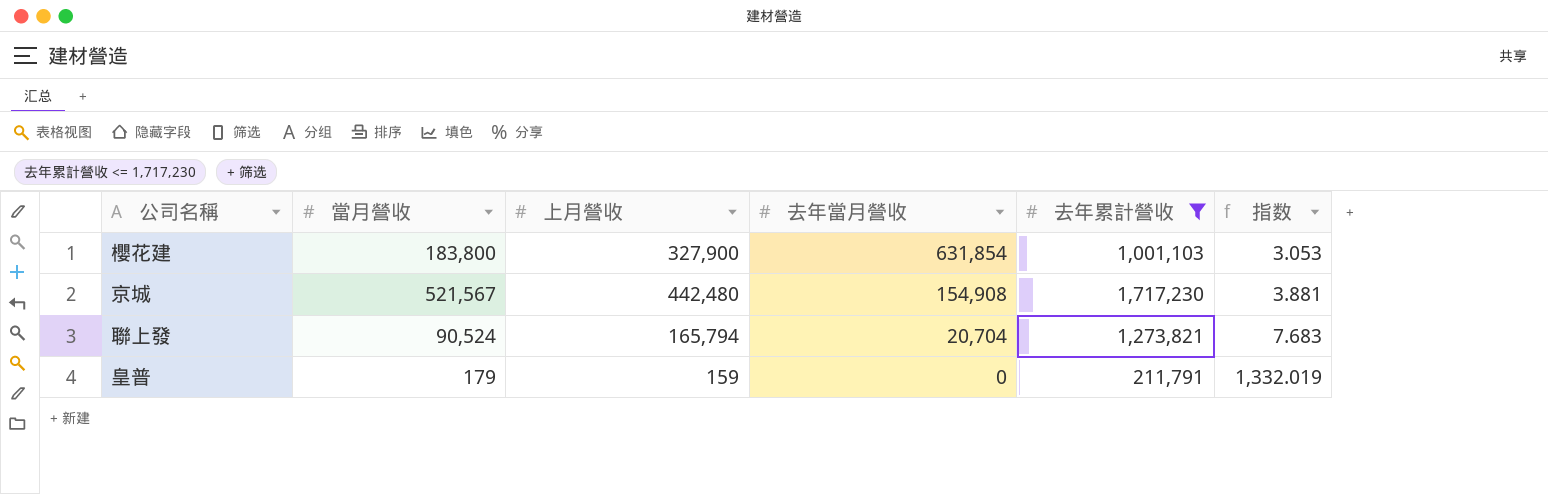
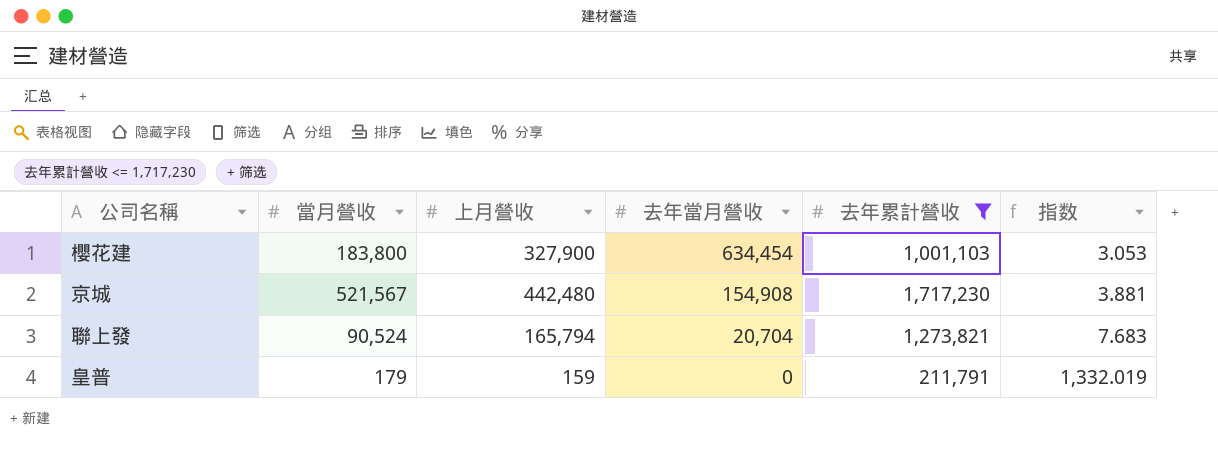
櫻花建 | 去年當月營收: 631,854 -> 634,454

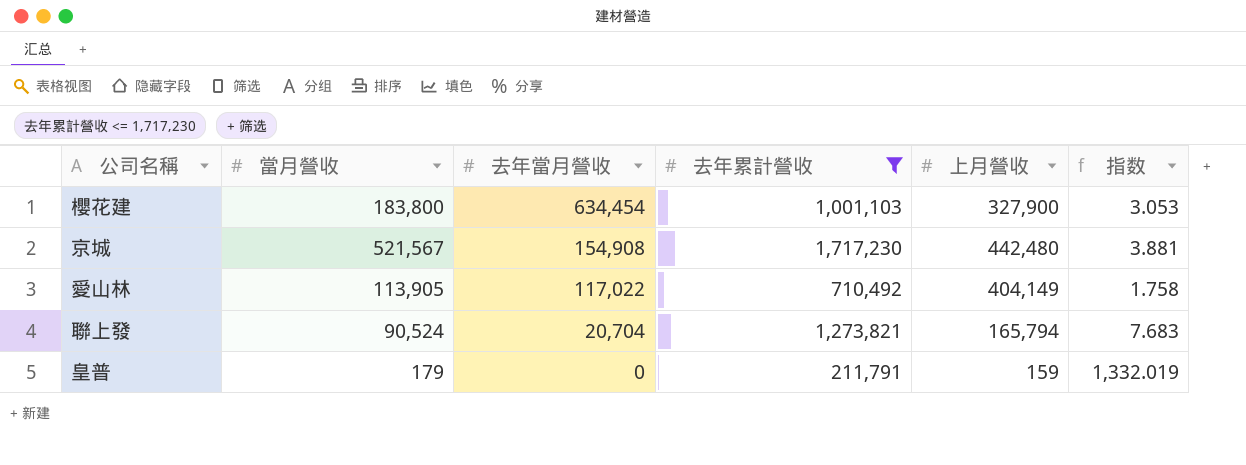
column 上月營收 | position: 3 -> 5
row 愛山林: none -> 113,905 | 117,022 | 710,492 | 404,149 | 1.758

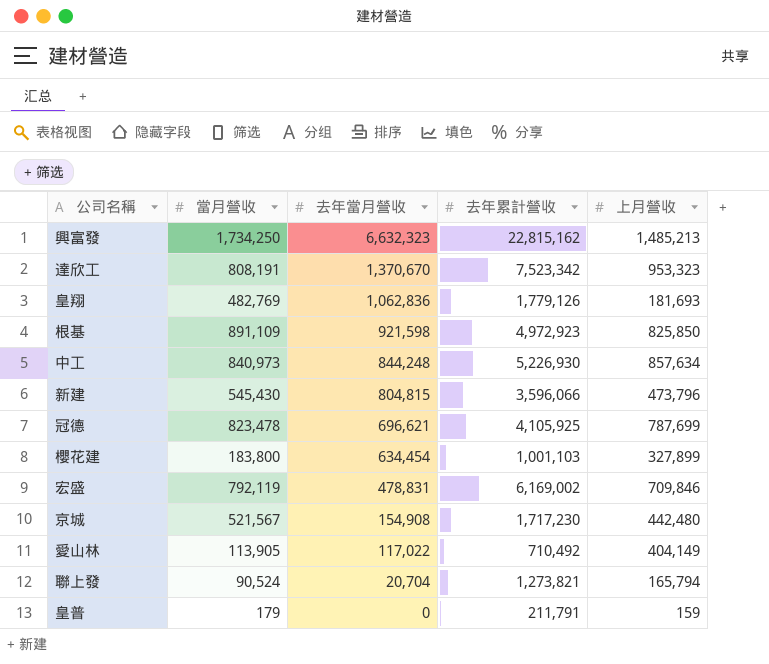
filter: 去年累計營收 <= 1,717,230 -> none
column 指数 | formula: [去年累計營收] / [上月營收] -> none
櫻花建 | 上月營收: 327,900 -> 327,899

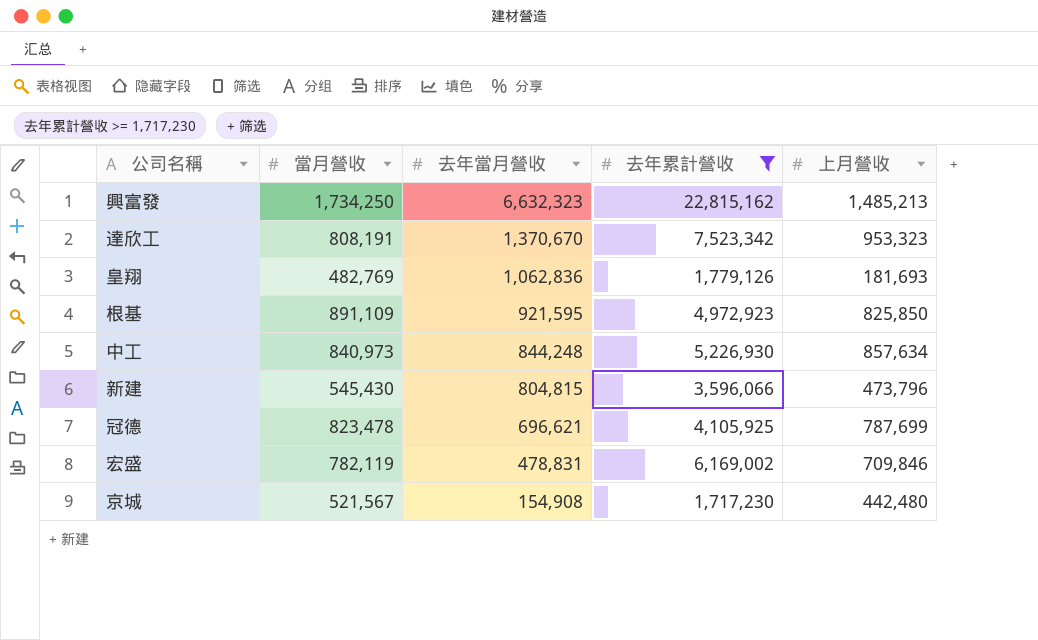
filter: none -> 去年累計營收 >= 1,717,230
根基 | 去年當月營收: 921,598 -> 921,595
宏盛 | 當月營收: 792,119 -> 782,119

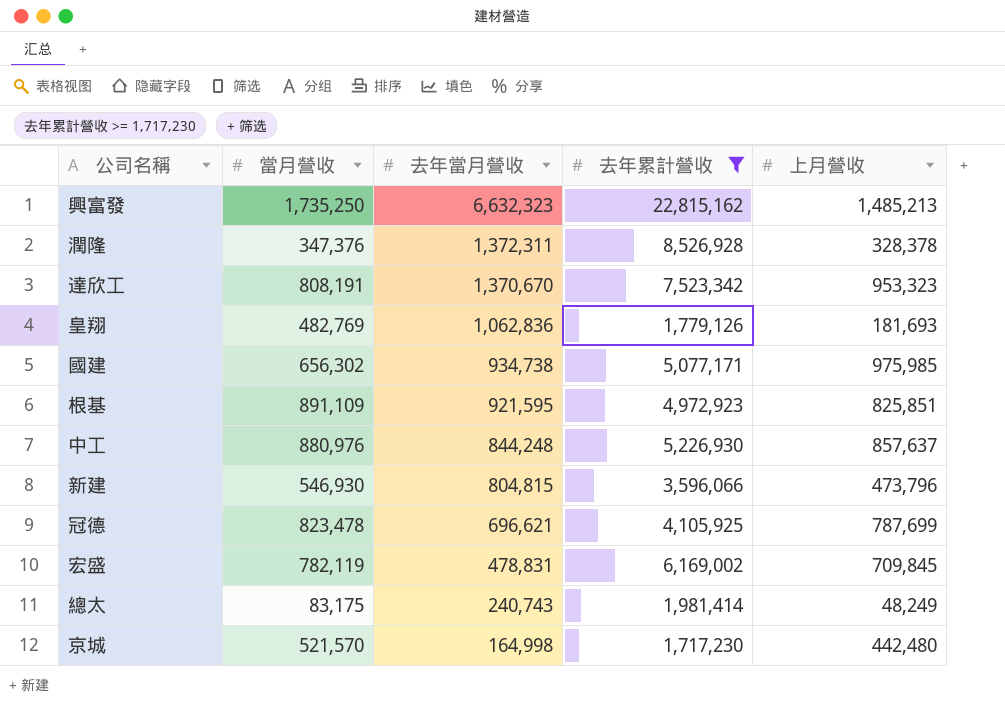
興富發 | 當月營收: 1,734,250 -> 1,735,250
row 潤隆: none -> 347,376 | 1,372,311 | 8,526,928 | 328,378
row 國建: none -> 656,302 | 934,738 | 5,077,171 | 975,985
根基 | 上月營收: 825,850 -> 825,851
中工 | 當月營收: 840,973 -> 880,976
中工 | 上月營收: 857,634 -> 857,637
新建 | 當月營收: 545,430 -> 546,930
宏盛 | 上月營收: 709,846 -> 709,845
row 總太: none -> 83,175 | 240,743 | 1,981,414 | 48,249
京城 | 當月營收: 521,567 -> 521,570
京城 | 去年當月營收: 154,908 -> 164,998

